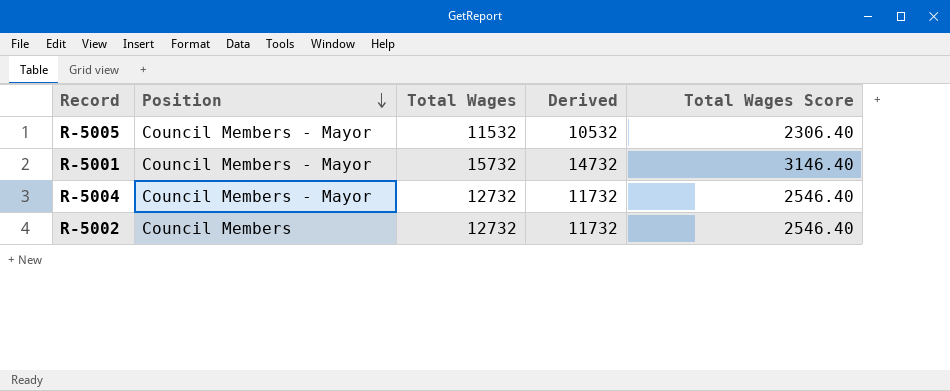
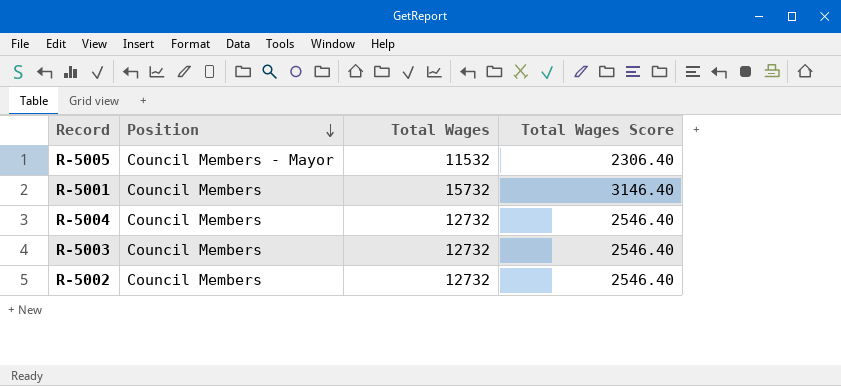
column Derived | formula: [Total Wages] - 1000 -> none
R-5001 | Position: Council Members - Mayor -> Council Members
R-5004 | Position: Council Members - Mayor -> Council Members
row R-5003: none -> Council Members | 12732 | 2546.40

